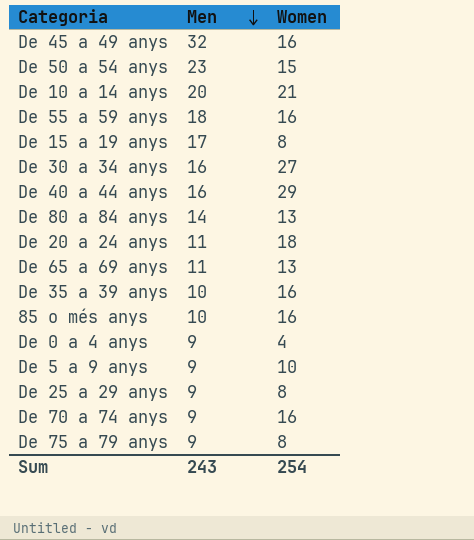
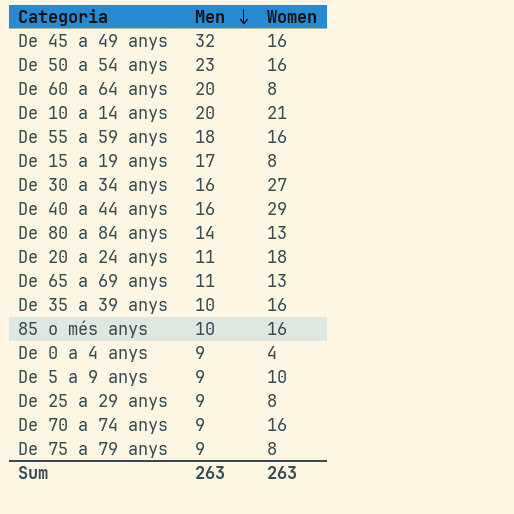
De 50 a 54 anys | Women: 15 -> 16
row De 60 a 64 anys: none -> 20 | 8
Sum | Men: 243 -> 263
Sum | Women: 254 -> 263

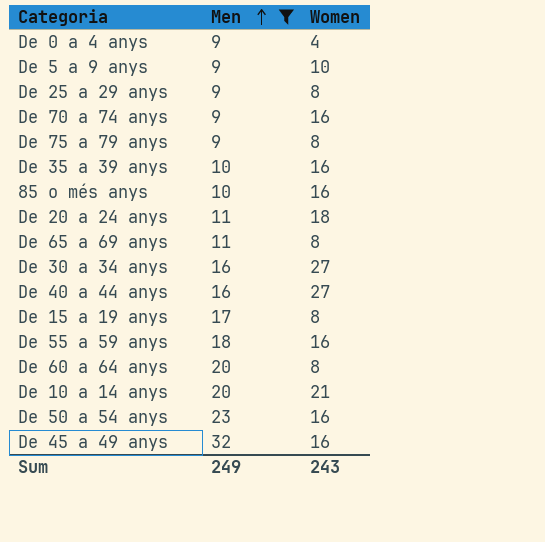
filter: none -> Men != 14
row order: Men descending -> Men ascending
De 65 a 69 anys | Women: 13 -> 8
De 40 a 44 anys | Women: 29 -> 27
Sum | Men: 263 -> 249
Sum | Women: 263 -> 243

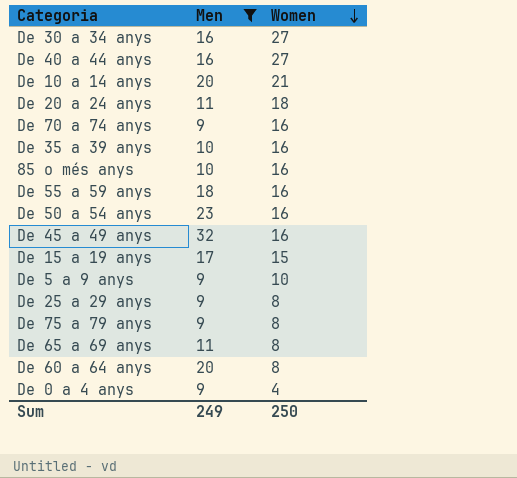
row order: Men ascending -> Women descending
De 15 a 19 anys | Women: 8 -> 15
Sum | Women: 243 -> 250

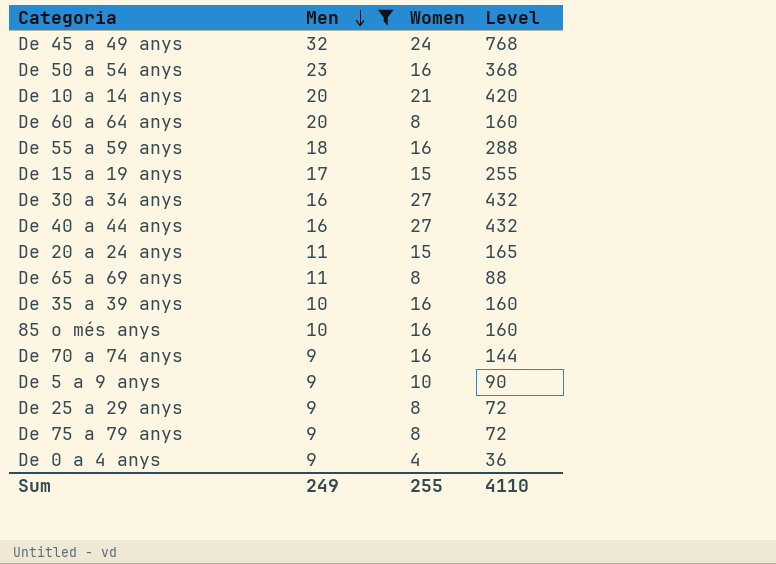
row order: Women descending -> Men descending
column Level | formula: none -> [Men] * [Women]
De 45 a 49 anys | Women: 16 -> 24
De 20 a 24 anys | Women: 18 -> 15
Sum | Women: 250 -> 255

